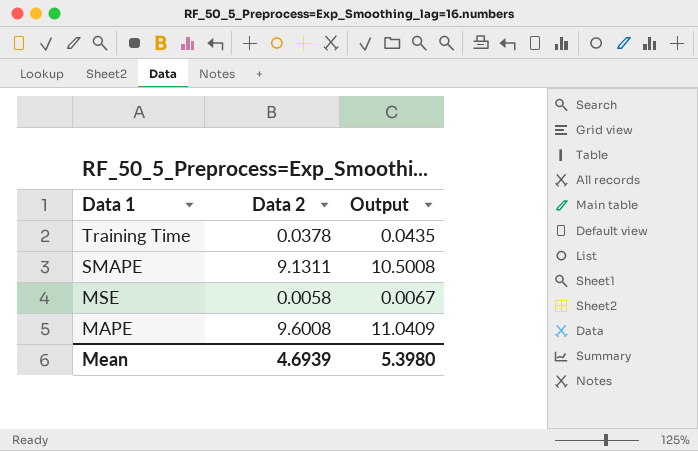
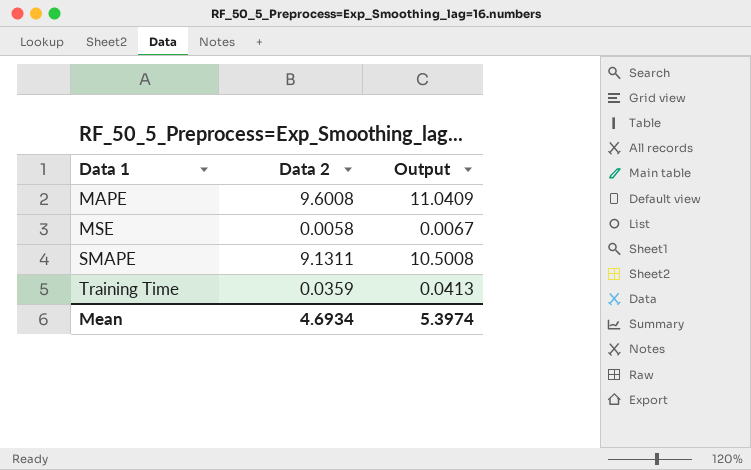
row order: Data 1 descending -> Data 1 ascending
Training Time | Data 2: 0.0378 -> 0.0359
Training Time | Output: 0.0435 -> 0.0413
Mean | Data 2: 4.6939 -> 4.6934
Mean | Output: 5.3980 -> 5.3974

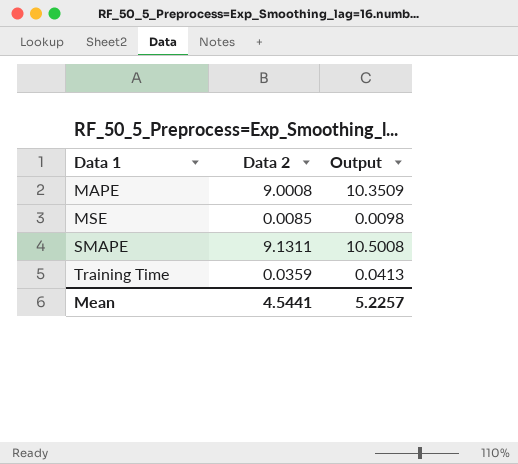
MAPE | Data 2: 9.6008 -> 9.0008
MAPE | Output: 11.0409 -> 10.3509
MSE | Data 2: 0.0058 -> 0.0085
MSE | Output: 0.0067 -> 0.0098
Mean | Data 2: 4.6934 -> 4.5441
Mean | Output: 5.3974 -> 5.2257

